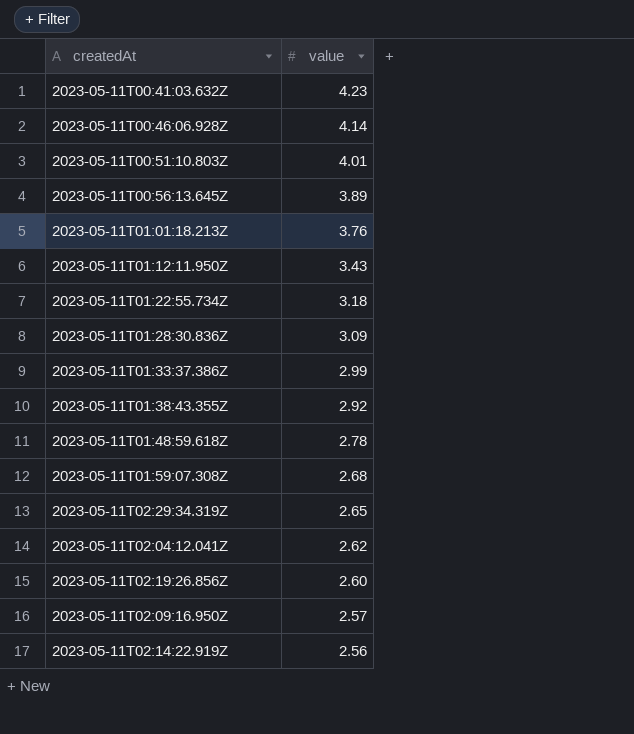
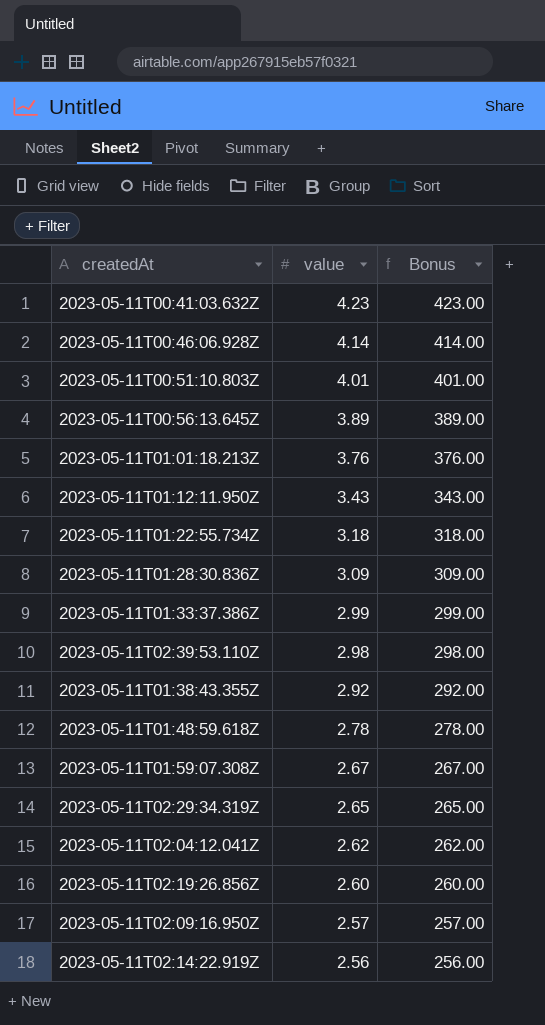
column Bonus | formula: none -> [value] * 100
row 2023-05-11T02:39:53.110Z: none -> 2.98 | 298.00
2023-05-11T01:59:07.308Z | value: 2.68 -> 2.67

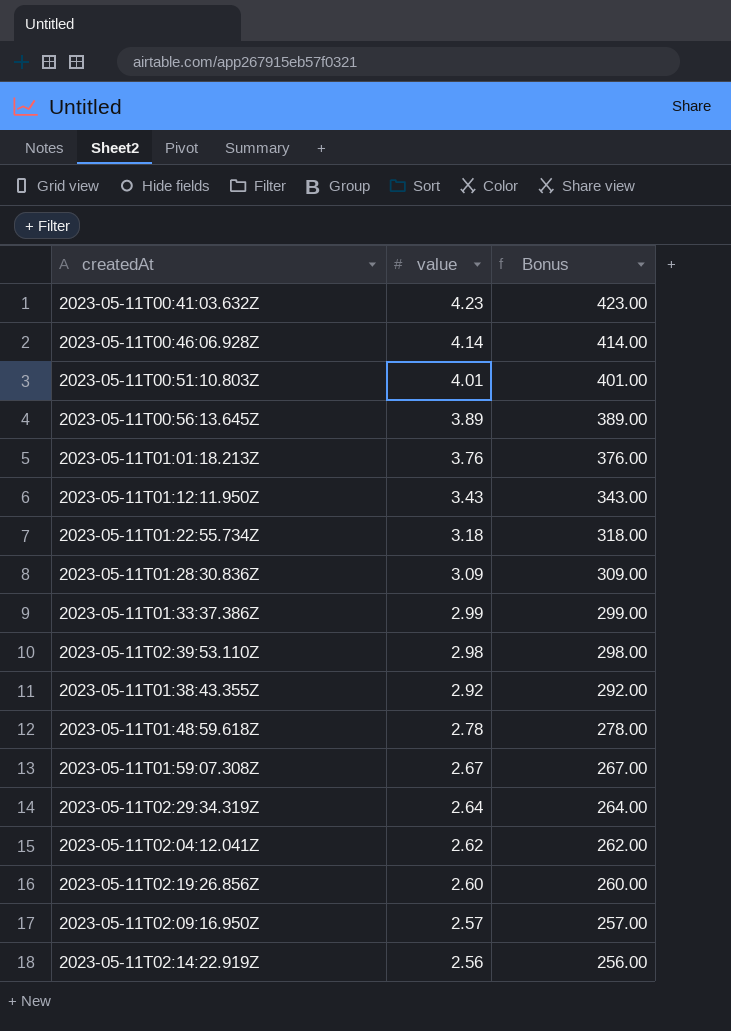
2023-05-11T02:29:34.319Z | value: 2.65 -> 2.64
2023-05-11T02:29:34.319Z | Bonus: 265.00 -> 264.00

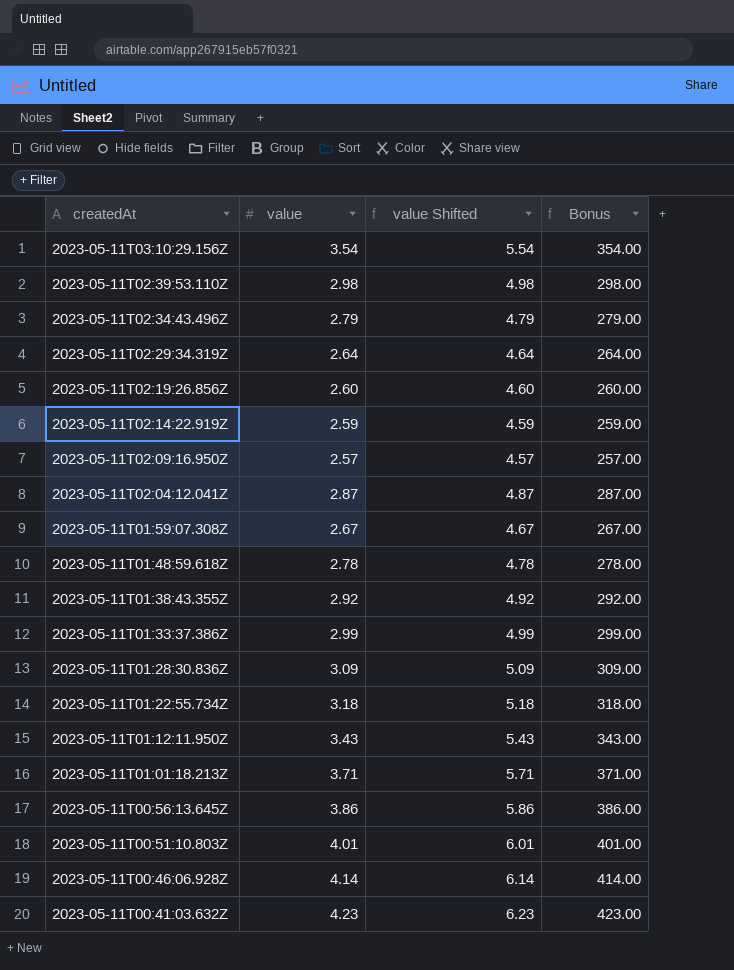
row order: value descending -> createdAt descending
column value Shifted | formula: none -> [value] + 2
row 2023-05-11T03:10:29.156Z: none -> 3.54 | 5.54 | 354.00
row 2023-05-11T02:34:43.496Z: none -> 2.79 | 4.79 | 279.00
2023-05-11T02:14:22.919Z | value: 2.56 -> 2.59
2023-05-11T02:14:22.919Z | Bonus: 256.00 -> 259.00
2023-05-11T02:04:12.041Z | value: 2.62 -> 2.87
2023-05-11T02:04:12.041Z | Bonus: 262.00 -> 287.00
2023-05-11T01:01:18.213Z | value: 3.76 -> 3.71
2023-05-11T01:01:18.213Z | Bonus: 376.00 -> 371.00
2023-05-11T00:56:13.645Z | value: 3.89 -> 3.86
2023-05-11T00:56:13.645Z | Bonus: 389.00 -> 386.00

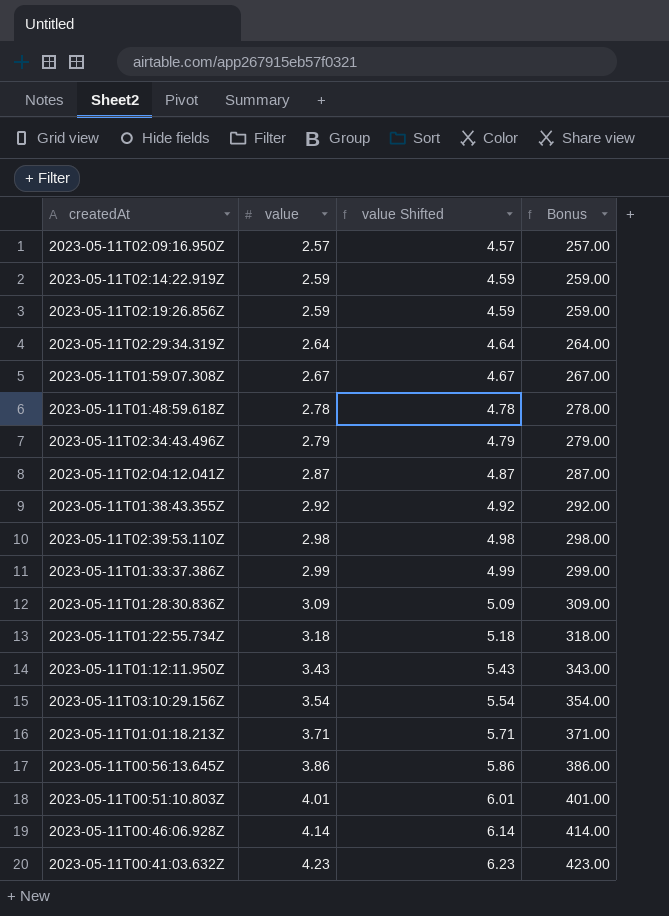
row order: createdAt descending -> value ascending
2023-05-11T02:19:26.856Z | value: 2.60 -> 2.59
2023-05-11T02:19:26.856Z | value Shifted: 4.60 -> 4.59
2023-05-11T02:19:26.856Z | Bonus: 260.00 -> 259.00

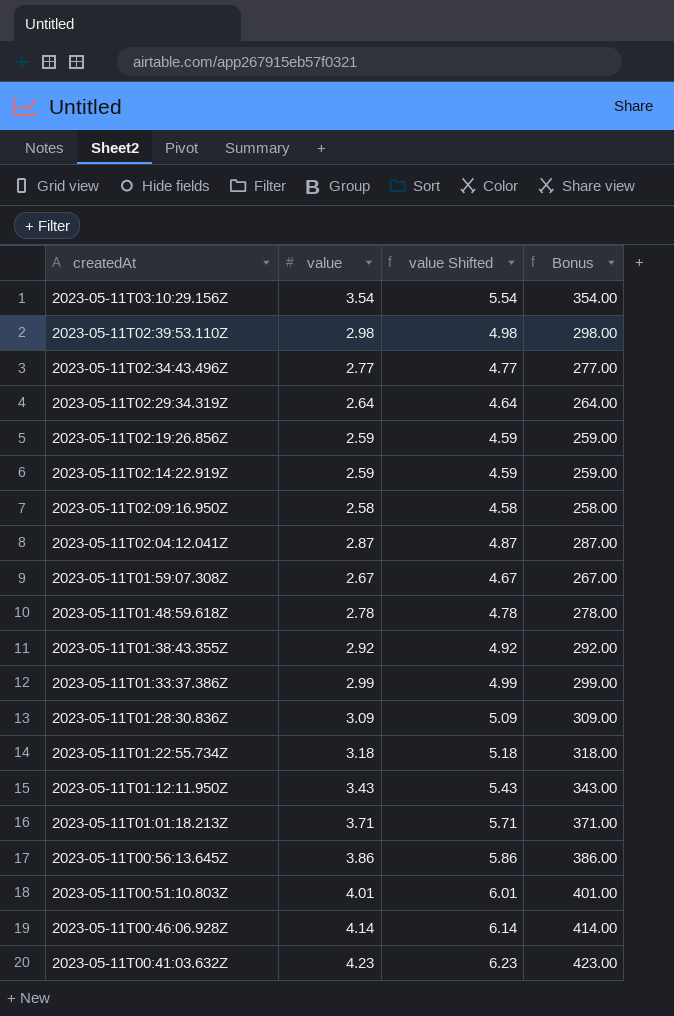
row order: value ascending -> createdAt descending
2023-05-11T02:34:43.496Z | value: 2.79 -> 2.77
2023-05-11T02:34:43.496Z | value Shifted: 4.79 -> 4.77
2023-05-11T02:34:43.496Z | Bonus: 279.00 -> 277.00
2023-05-11T02:09:16.950Z | value: 2.57 -> 2.58
2023-05-11T02:09:16.950Z | value Shifted: 4.57 -> 4.58
2023-05-11T02:09:16.950Z | Bonus: 257.00 -> 258.00

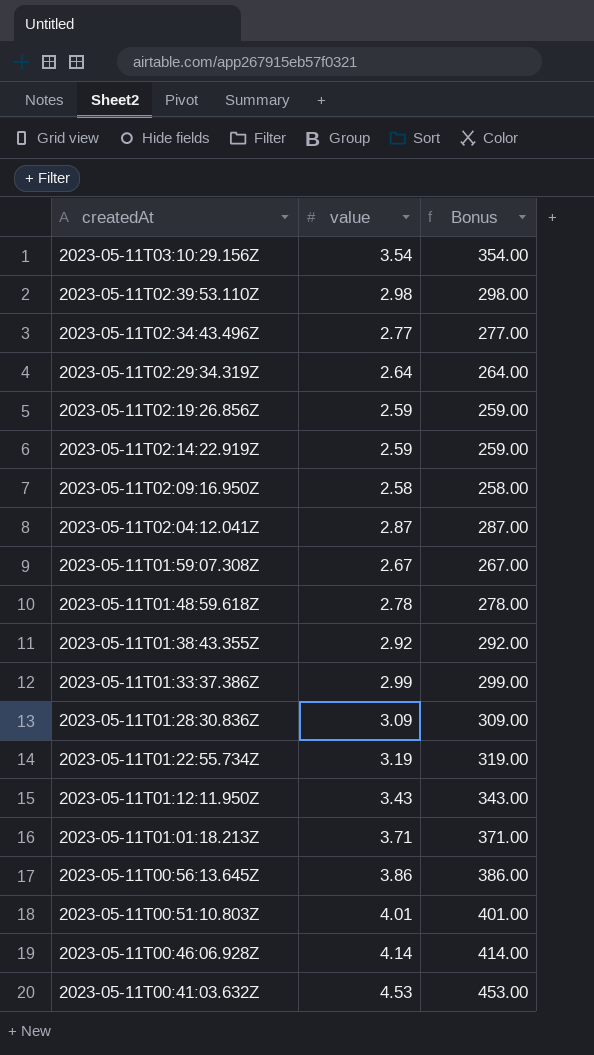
column value Shifted | formula: [value] + 2 -> none
2023-05-11T01:22:55.734Z | value: 3.18 -> 3.19
2023-05-11T01:22:55.734Z | Bonus: 318.00 -> 319.00
2023-05-11T00:41:03.632Z | value: 4.23 -> 4.53
2023-05-11T00:41:03.632Z | Bonus: 423.00 -> 453.00

